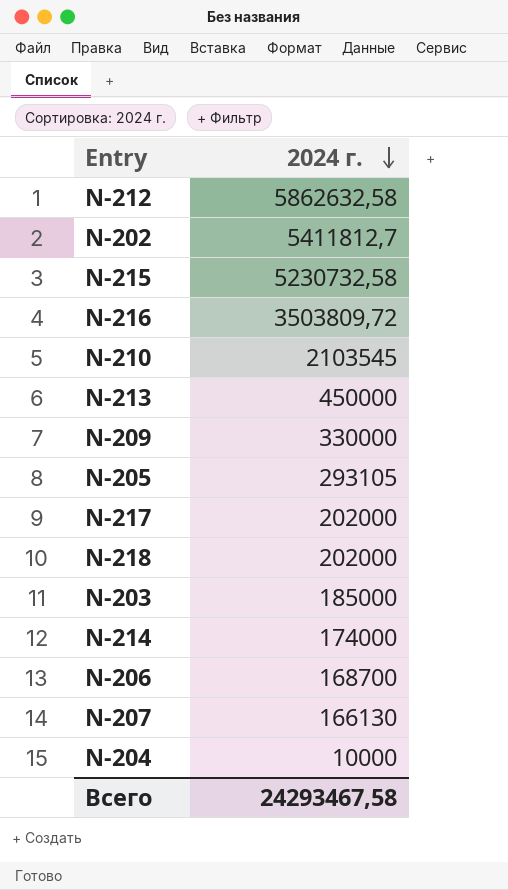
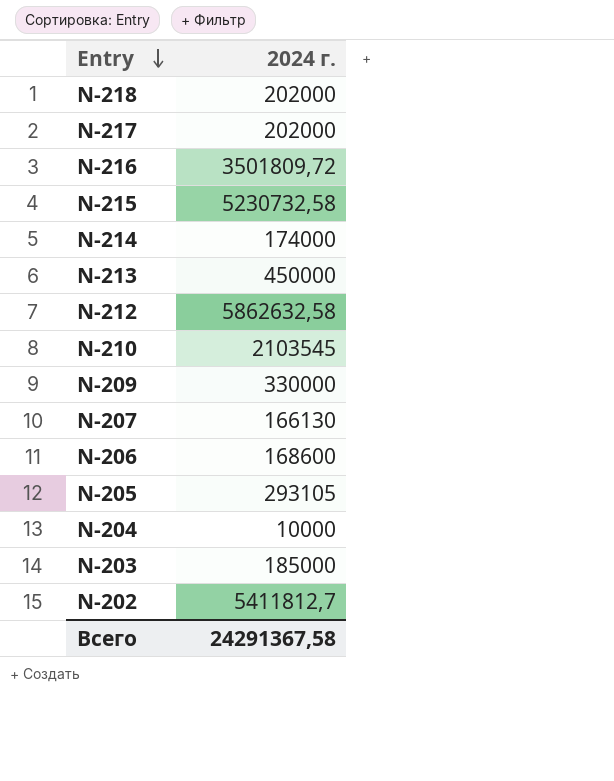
row order: 2024 г. descending -> Entry descending
N-216 | 2024 г.: 3503809,72 -> 3501809,72
N-206 | 2024 г.: 168700 -> 168600
Всего | 2024 г.: 24293467,58 -> 24291367,58

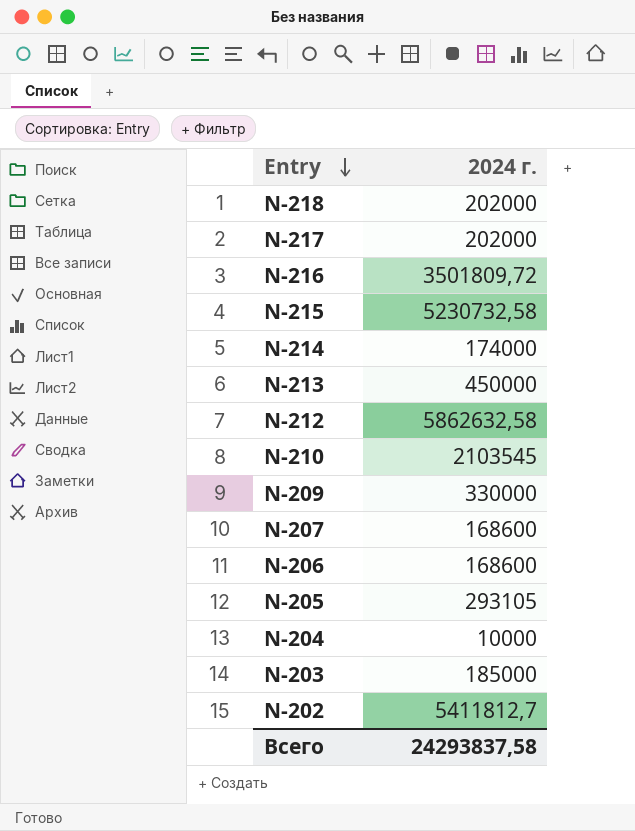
N-207 | 2024 г.: 166130 -> 168600
Всего | 2024 г.: 24291367,58 -> 24293837,58

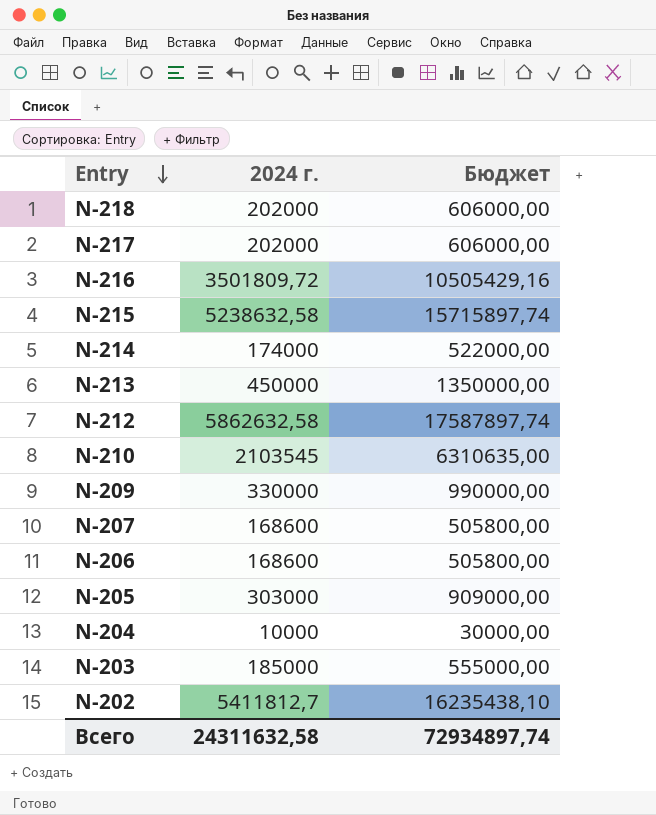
column Бюджет | formula: none -> [2024 г.] * 3
N-215 | 2024 г.: 5230732,58 -> 5238632,58
N-205 | 2024 г.: 293105 -> 303000
Всего | 2024 г.: 24293837,58 -> 24311632,58

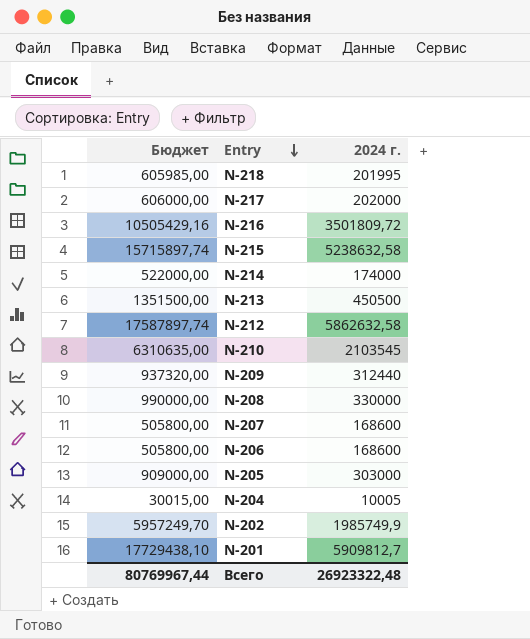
column Бюджет | position: 3 -> 1
row N-203: 185000 | 555000,00 -> none
N-218 | Бюджет: 606000,00 -> 605985,00
N-218 | 2024 г.: 202000 -> 201995
N-213 | Бюджет: 1350000,00 -> 1351500,00
N-213 | 2024 г.: 450000 -> 450500
N-209 | Бюджет: 990000,00 -> 937320,00
N-209 | 2024 г.: 330000 -> 312440
row N-208: none -> 990000,00 | 330000
N-204 | Бюджет: 30000,00 -> 30015,00
N-204 | 2024 г.: 10000 -> 10005
N-202 | Бюджет: 16235438,10 -> 5957249,70
N-202 | 2024 г.: 5411812,7 -> 1985749,9
row N-201: none -> 17729438,10 | 5909812,7
Всего | Бюджет: 72934897,74 -> 80769967,44
Всего | 2024 г.: 24311632,58 -> 26923322,48

